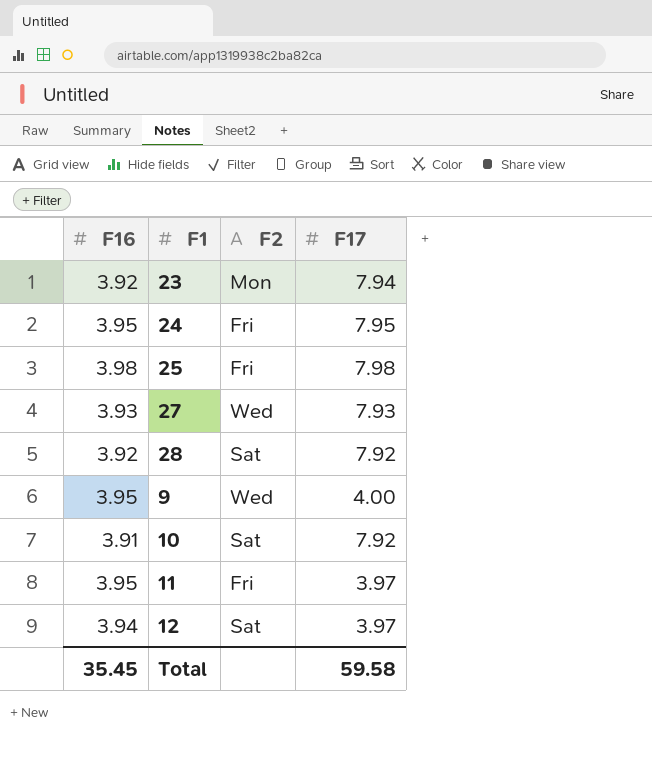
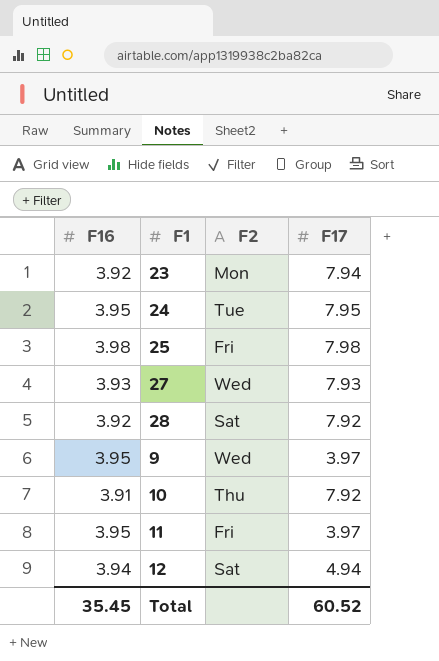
24 | F2: Fri -> Tue
9 | F17: 4.00 -> 3.97
10 | F2: Sat -> Thu
12 | F17: 3.97 -> 4.94
Total | F17: 59.58 -> 60.52

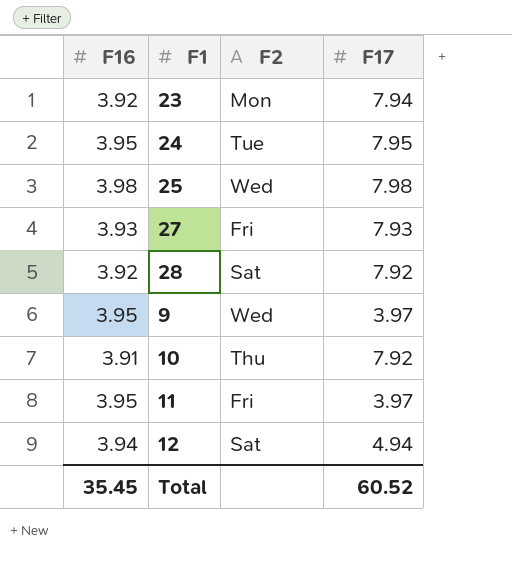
25 | F2: Fri -> Wed
27 | F2: Wed -> Fri

